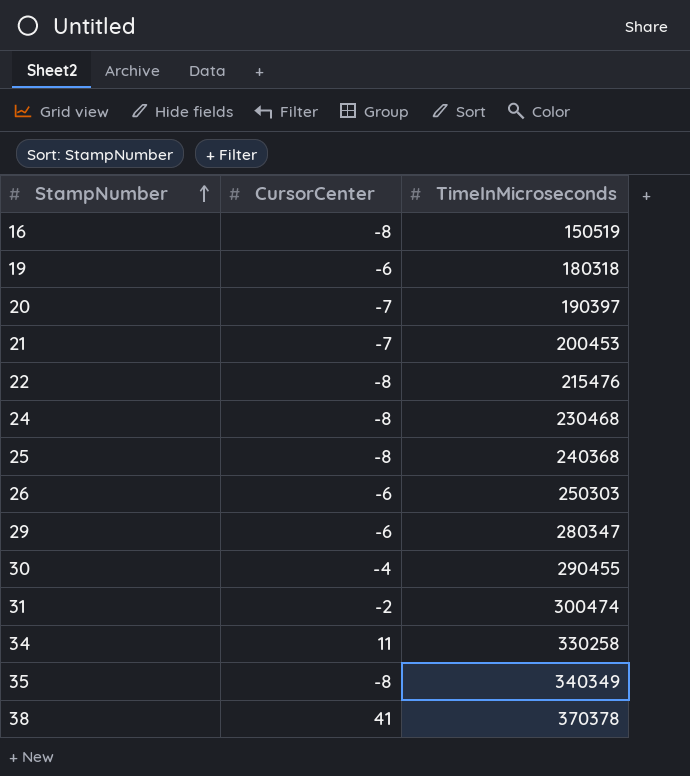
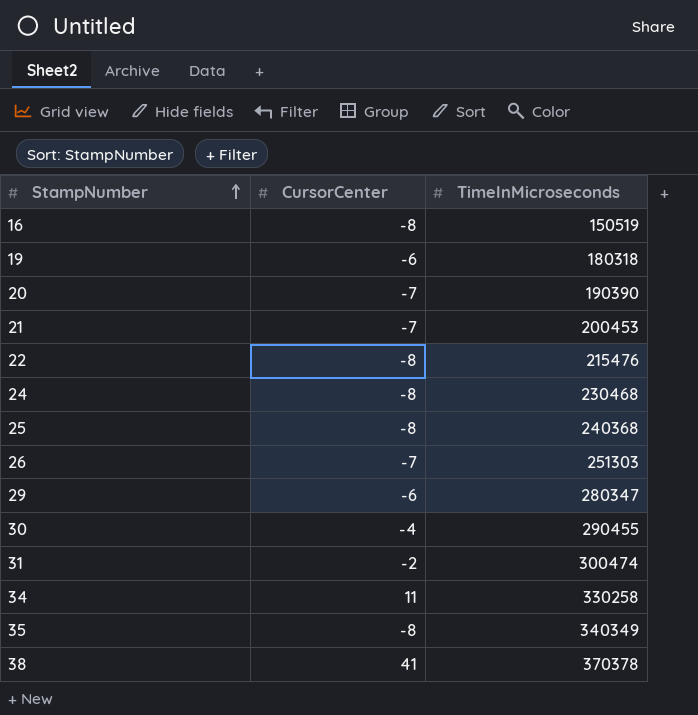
20 | TimeInMicroseconds: 190397 -> 190390
26 | CursorCenter: -6 -> -7
26 | TimeInMicroseconds: 250303 -> 251303

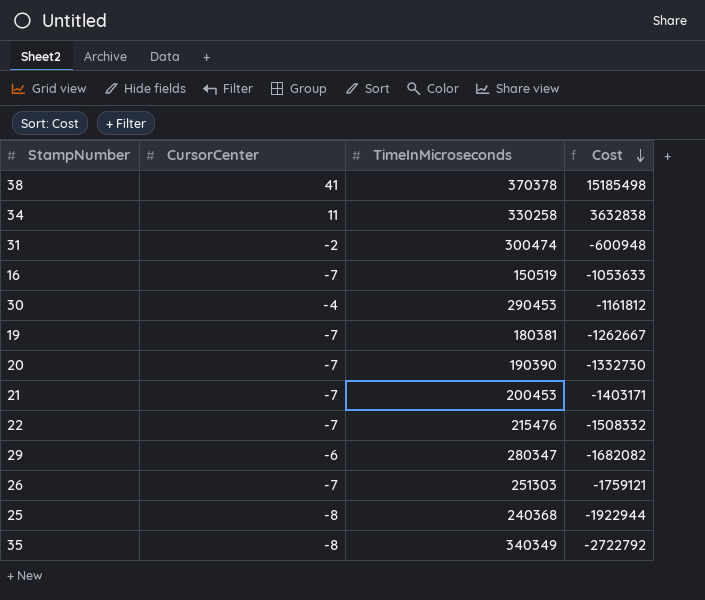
row order: StampNumber ascending -> Cost descending
column Cost | formula: none -> [CursorCenter] * [TimeInMicroseconds]
row 24: -8 | 230468 -> none
16 | CursorCenter: -8 -> -7
30 | TimeInMicroseconds: 290455 -> 290453
19 | CursorCenter: -6 -> -7
19 | TimeInMicroseconds: 180318 -> 180381
22 | CursorCenter: -8 -> -7

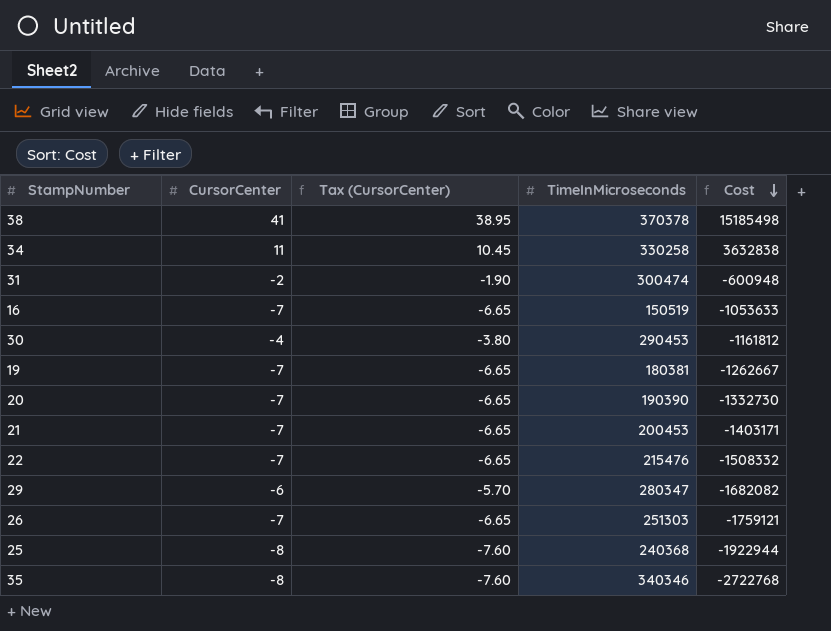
column Tax (CursorCenter) | formula: none -> [CursorCenter] * 0.95
35 | TimeInMicroseconds: 340349 -> 340346
35 | Cost: -2722792 -> -2722768

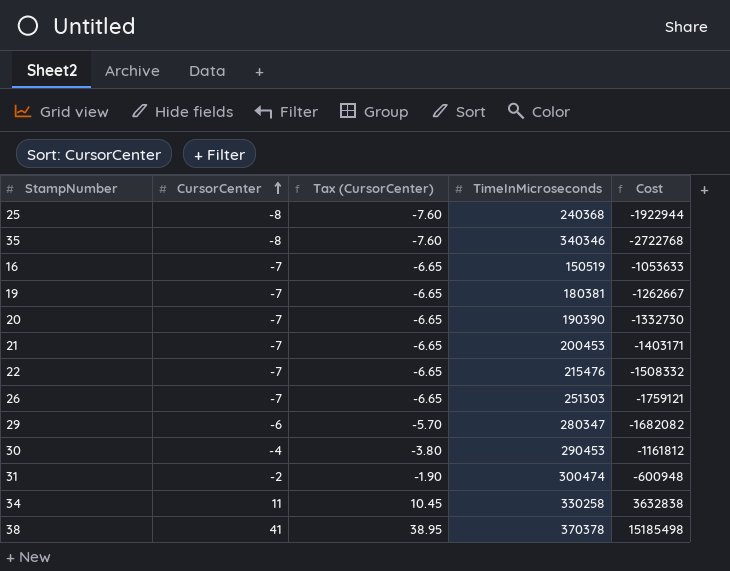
row order: Cost descending -> CursorCenter ascending

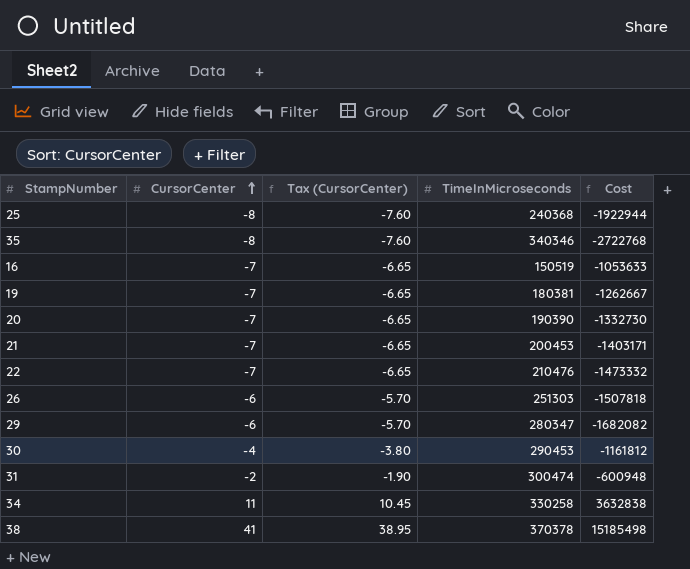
22 | TimeInMicroseconds: 215476 -> 210476
22 | Cost: -1508332 -> -1473332
26 | CursorCenter: -7 -> -6
26 | Tax (CursorCenter): -6.65 -> -5.70
26 | Cost: -1759121 -> -1507818

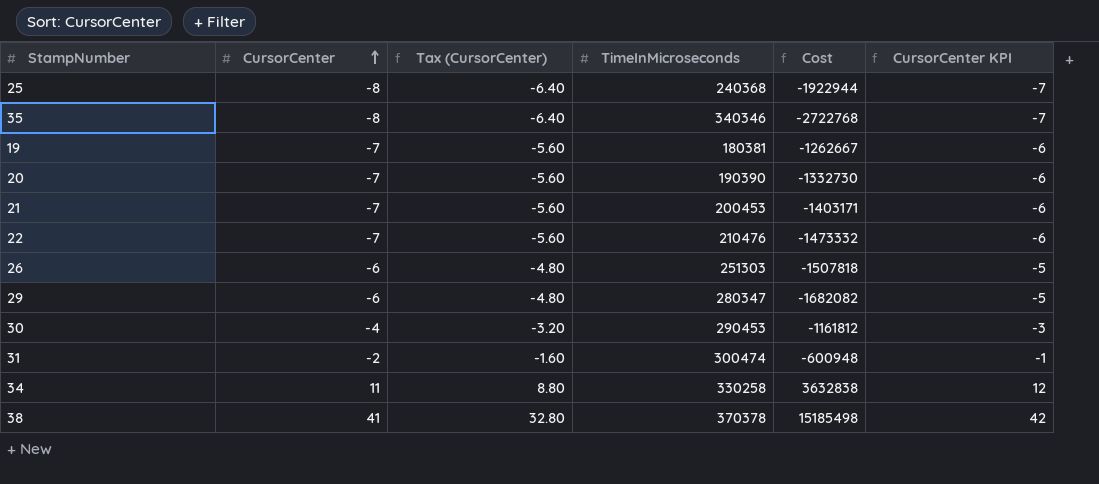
column Tax (CursorCenter) | formula: [CursorCenter] * 0.95 -> [CursorCenter] * 0.8
column CursorCenter KPI | formula: none -> [CursorCenter] + 1
row 16: -7 | -6.65 | 150519 | -1053633 -> none

